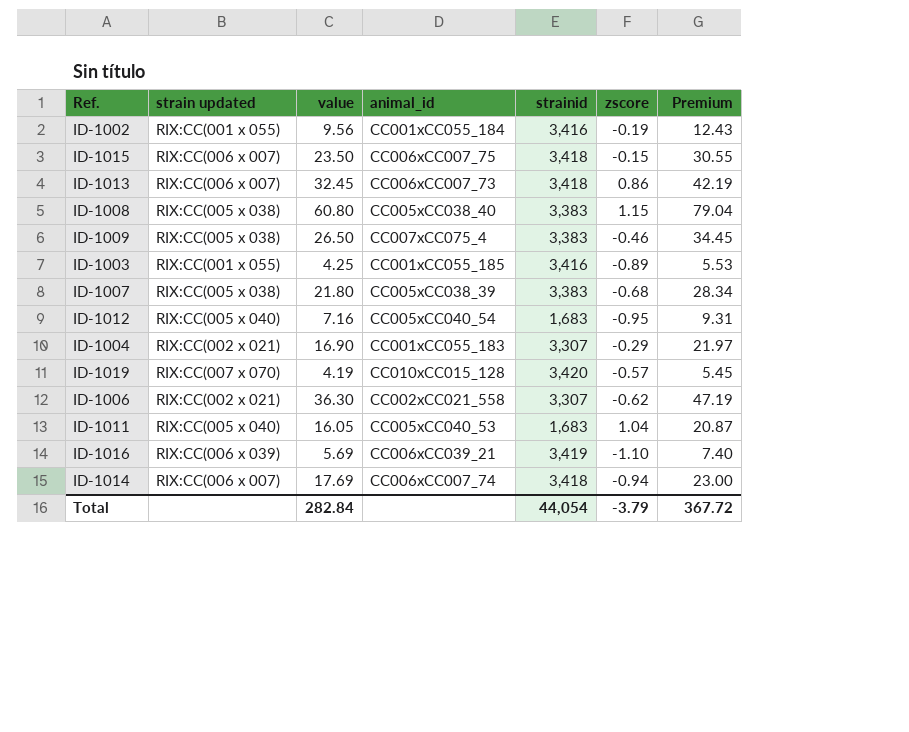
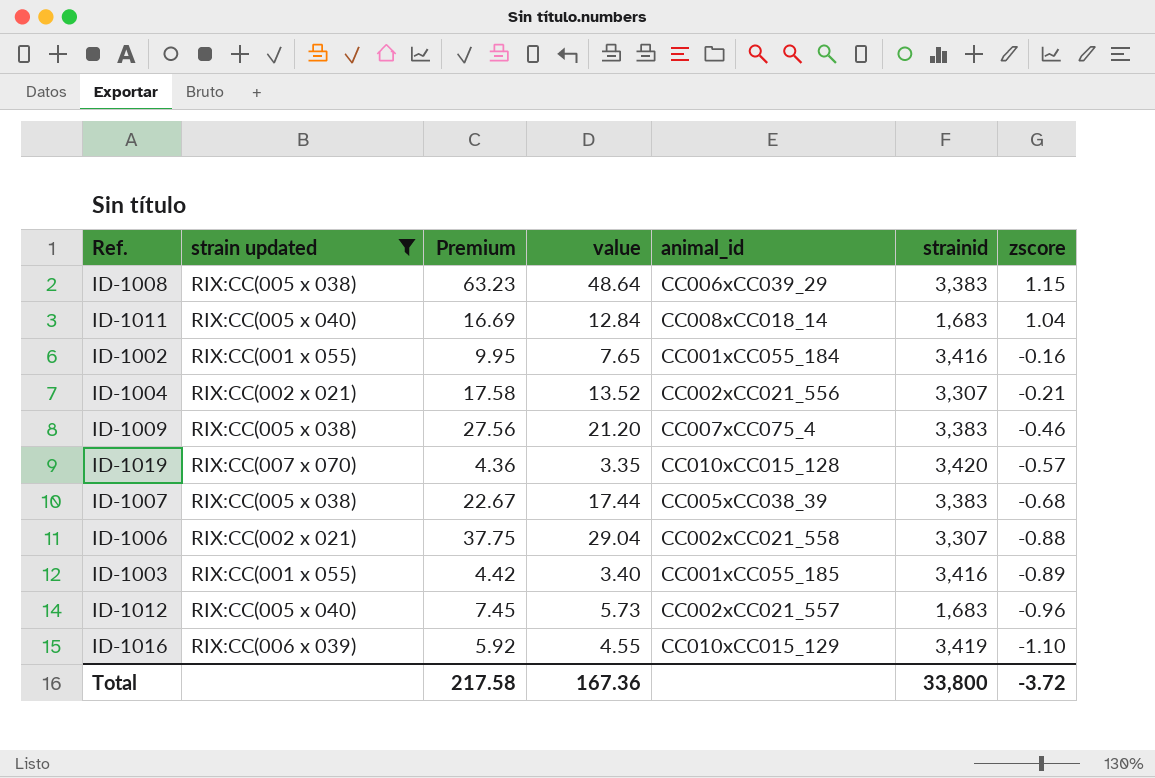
filter: none -> strain updated != RIX:CC(006 x 007)
row order: none -> zscore descending
column Premium | position: 7 -> 3
ID-1008 | Premium: 79.04 -> 63.23
ID-1008 | value: 60.80 -> 48.64
ID-1008 | animal_id: CC005xCC038_40 -> CC006xCC039_29
ID-1011 | Premium: 20.87 -> 16.69
ID-1011 | value: 16.05 -> 12.84
ID-1011 | animal_id: CC005xCC040_53 -> CC008xCC018_14
ID-1002 | Premium: 12.43 -> 9.95
ID-1002 | value: 9.56 -> 7.65
ID-1002 | zscore: -0.19 -> -0.16
ID-1004 | Premium: 21.97 -> 17.58
ID-1004 | value: 16.90 -> 13.52
ID-1004 | animal_id: CC001xCC055_183 -> CC002xCC021_556
ID-1004 | zscore: -0.29 -> -0.21
ID-1009 | Premium: 34.45 -> 27.56
ID-1009 | value: 26.50 -> 21.20
ID-1019 | Premium: 5.45 -> 4.36
ID-1019 | value: 4.19 -> 3.35
ID-1007 | Premium: 28.34 -> 22.67
ID-1007 | value: 21.80 -> 17.44
ID-1006 | Premium: 47.19 -> 37.75
ID-1006 | value: 36.30 -> 29.04
ID-1006 | zscore: -0.62 -> -0.88
ID-1003 | Premium: 5.53 -> 4.42
ID-1003 | value: 4.25 -> 3.40
ID-1012 | Premium: 9.31 -> 7.45
ID-1012 | value: 7.16 -> 5.73
ID-1012 | animal_id: CC005xCC040_54 -> CC002xCC021_557
ID-1012 | zscore: -0.95 -> -0.96
ID-1016 | Premium: 7.40 -> 5.92
ID-1016 | value: 5.69 -> 4.55
ID-1016 | animal_id: CC006xCC039_21 -> CC010xCC015_129
Total | Premium: 367.72 -> 217.58
Total | value: 282.84 -> 167.36
Total | strainid: 44,054 -> 33,800
Total | zscore: -3.79 -> -3.72

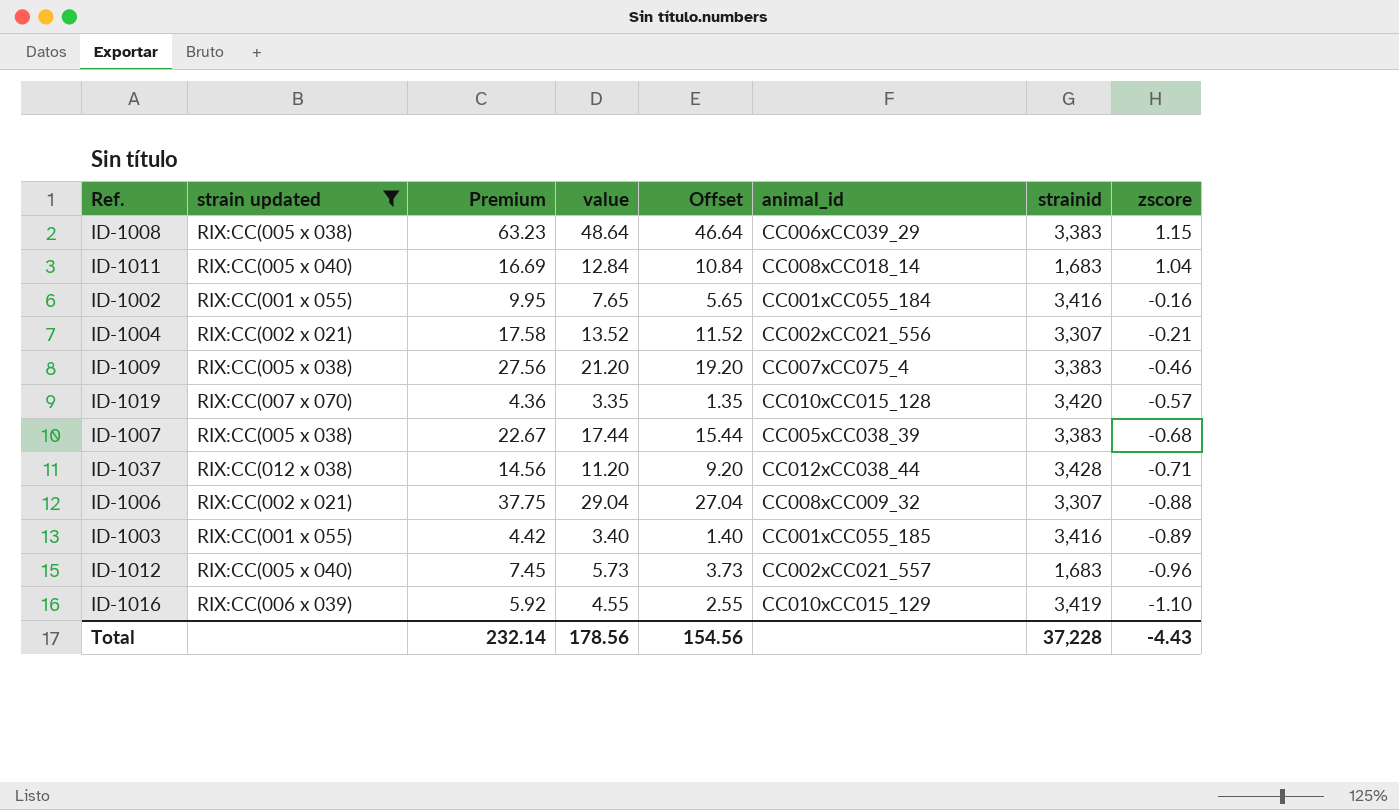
column Offset | formula: none -> [value] - 2
row ID-1037: none -> RIX:CC(012 x 038) | 14.56 | 11.20 | 9.20 | CC012xCC038_44 | 3,428 | -0.71
ID-1006 | animal_id: CC002xCC021_558 -> CC008xCC009_32
Total | Premium: 217.58 -> 232.14
Total | value: 167.36 -> 178.56
Total | strainid: 33,800 -> 37,228
Total | zscore: -3.72 -> -4.43

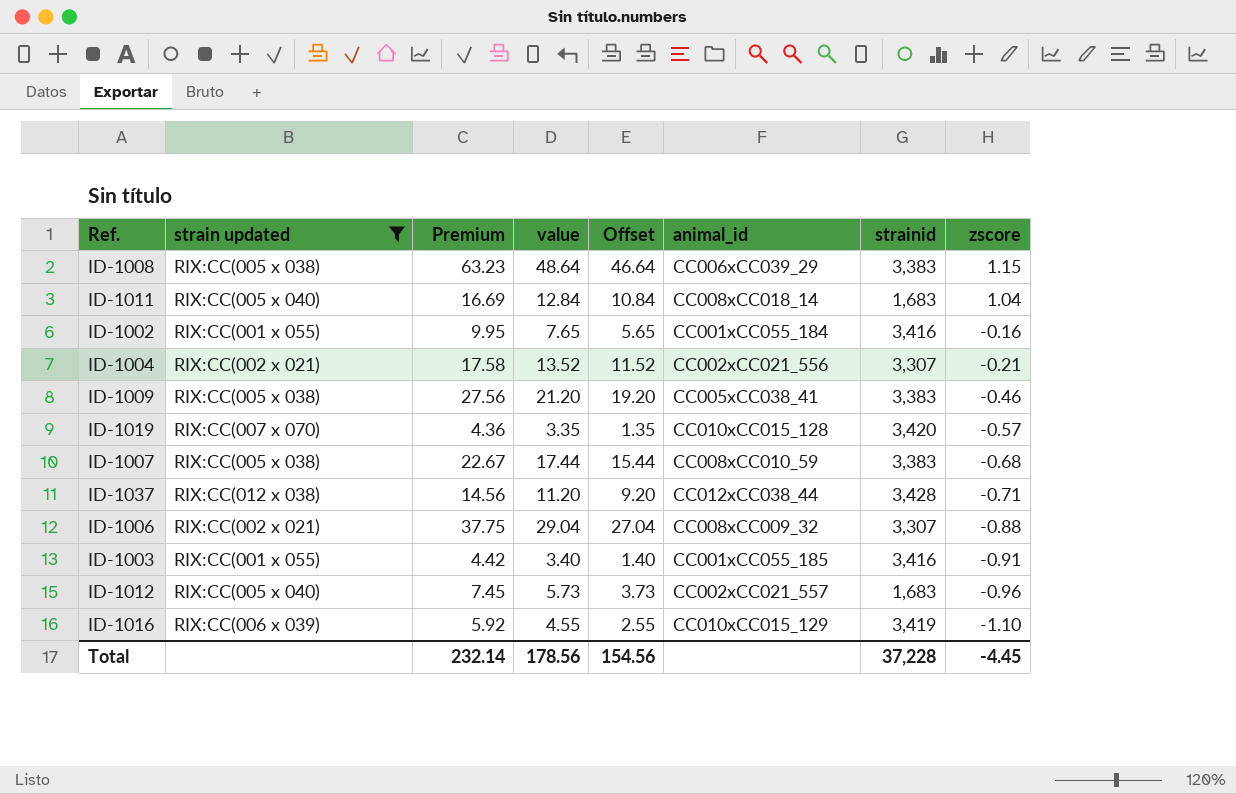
ID-1009 | animal_id: CC007xCC075_4 -> CC005xCC038_41
ID-1007 | animal_id: CC005xCC038_39 -> CC008xCC010_59
ID-1003 | zscore: -0.89 -> -0.91
Total | zscore: -4.43 -> -4.45

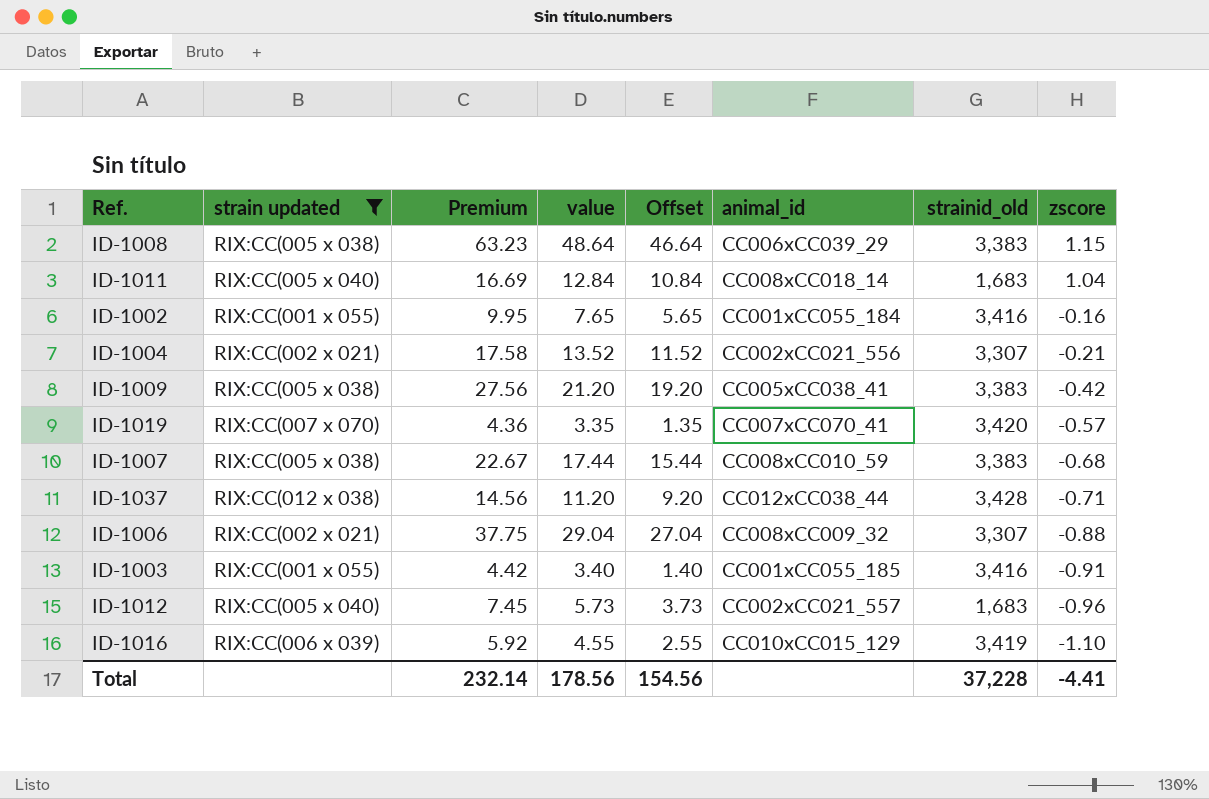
column name: strainid -> strainid_old
ID-1009 | zscore: -0.46 -> -0.42
ID-1019 | animal_id: CC010xCC015_128 -> CC007xCC070_41
Total | zscore: -4.45 -> -4.41

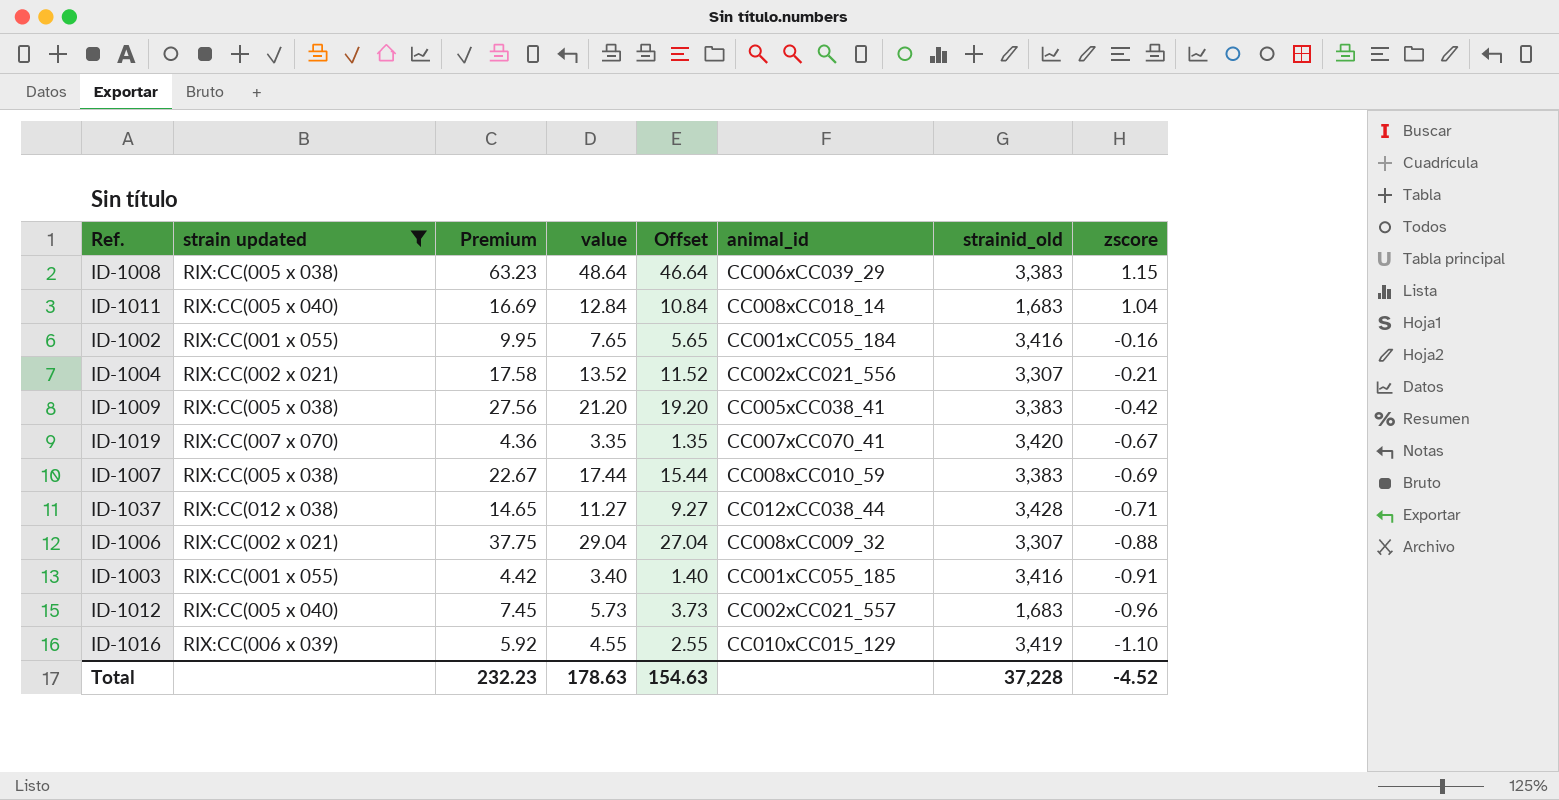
ID-1019 | zscore: -0.57 -> -0.67
ID-1007 | zscore: -0.68 -> -0.69
ID-1037 | Premium: 14.56 -> 14.65
ID-1037 | value: 11.20 -> 11.27
ID-1037 | Offset: 9.20 -> 9.27
Total | Premium: 232.14 -> 232.23
Total | value: 178.56 -> 178.63
Total | Offset: 154.56 -> 154.63
Total | zscore: -4.41 -> -4.52

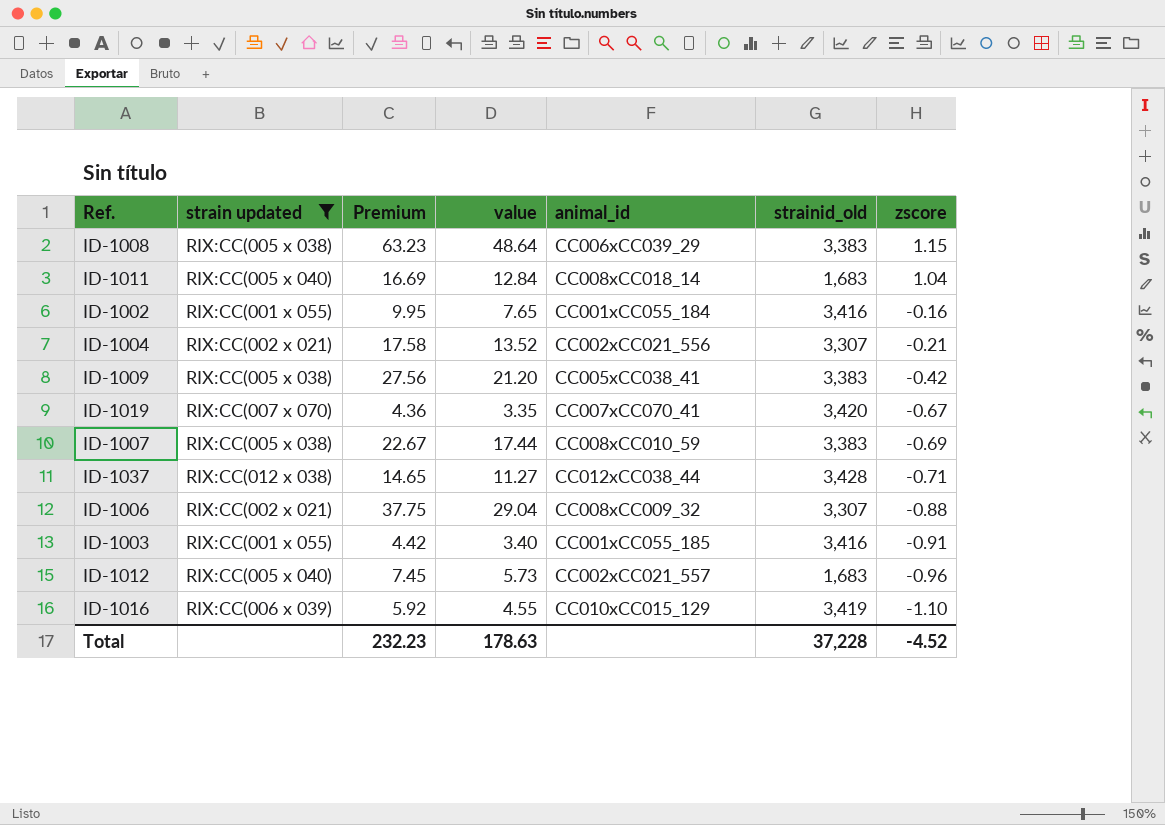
column Offset | formula: [value] - 2 -> none

